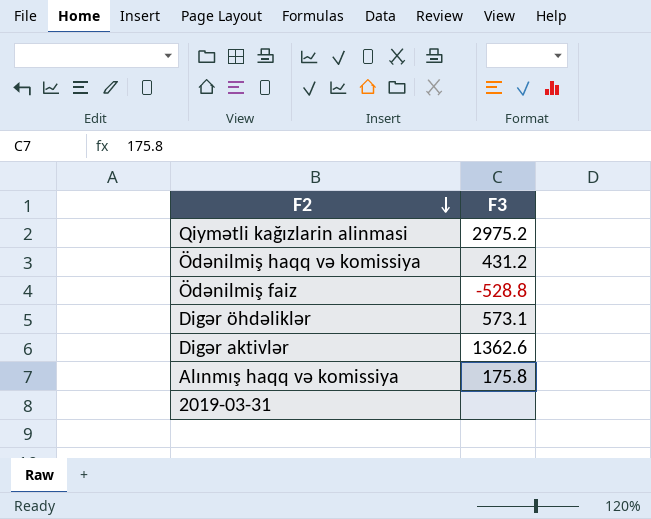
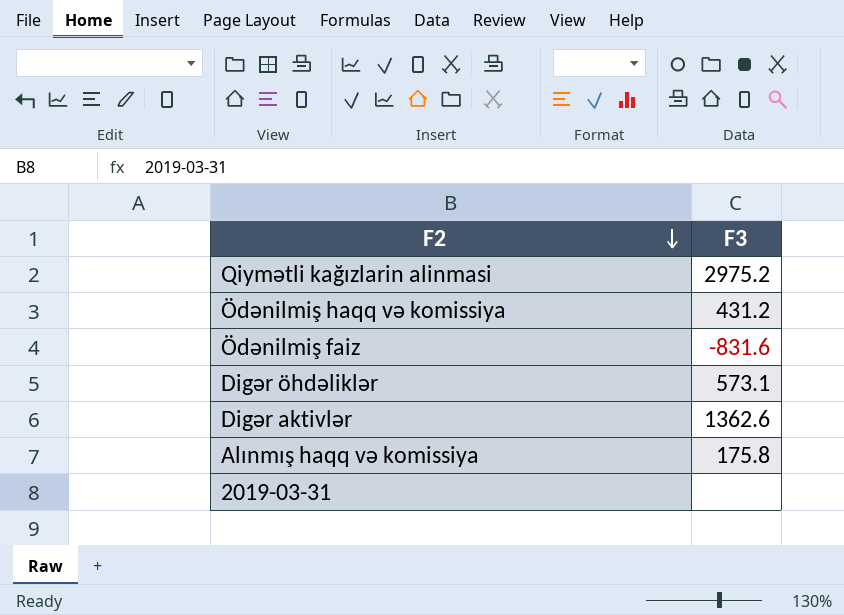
Ödənilmiş faiz | F3: -528.8 -> -831.6

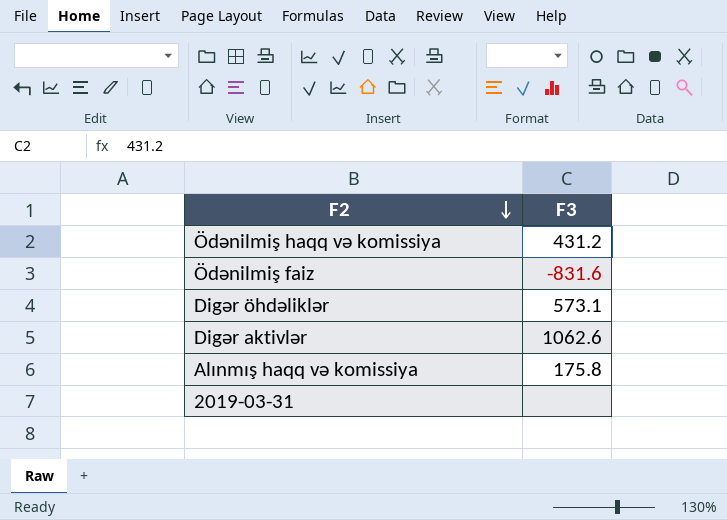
row Qiymətli kağızlarin alinmasi: 2975.2 -> none
Digər aktivlər | F3: 1362.6 -> 1062.6

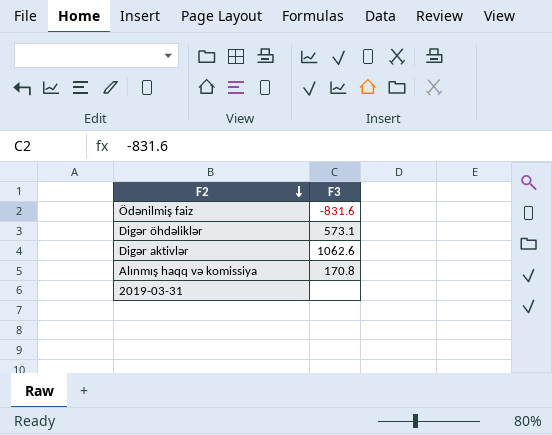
row Ödənilmiş haqq və komissiya: 431.2 -> none
Alınmış haqq və komissiya | F3: 175.8 -> 170.8

